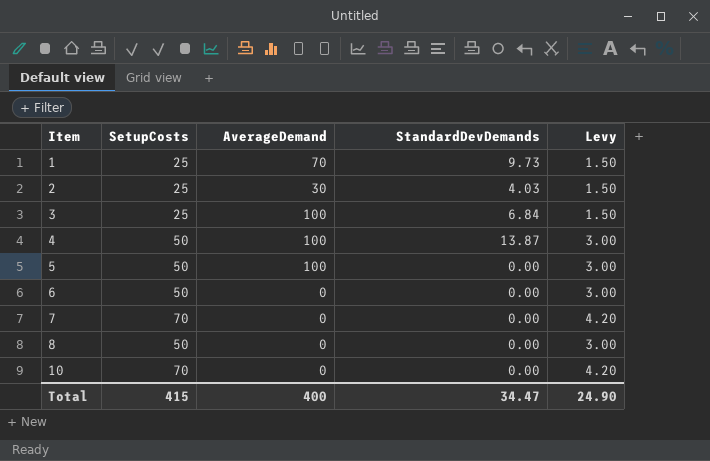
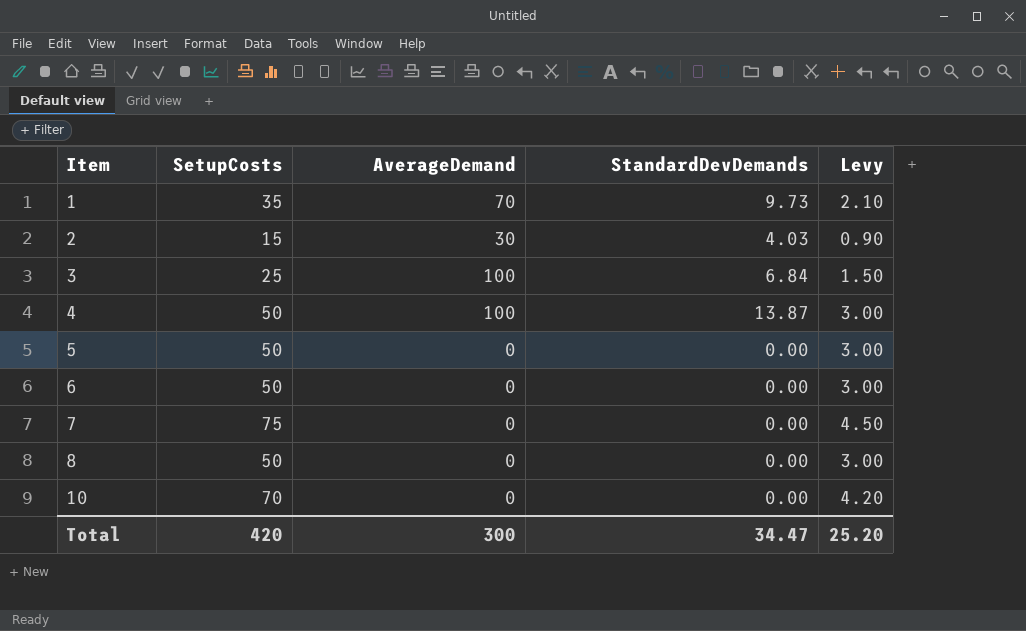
1 | SetupCosts: 25 -> 35
1 | Levy: 1.50 -> 2.10
2 | SetupCosts: 25 -> 15
2 | Levy: 1.50 -> 0.90
5 | AverageDemand: 100 -> 0
7 | SetupCosts: 70 -> 75
7 | Levy: 4.20 -> 4.50
Total | SetupCosts: 415 -> 420
Total | AverageDemand: 400 -> 300
Total | Levy: 24.90 -> 25.20

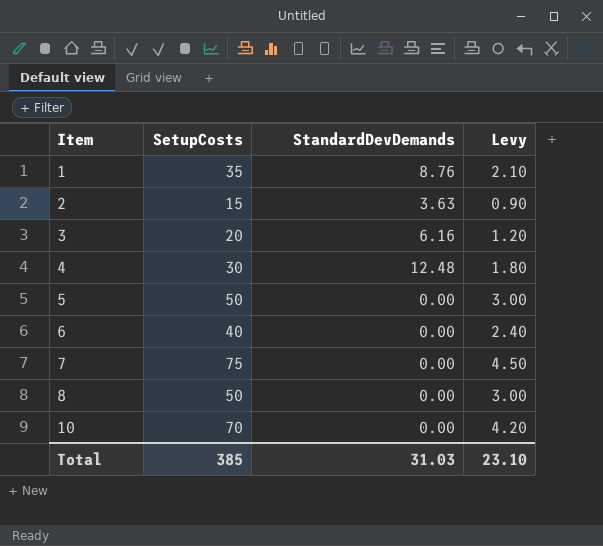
column AverageDemand | position: 3 -> none
1 | StandardDevDemands: 9.73 -> 8.76
2 | StandardDevDemands: 4.03 -> 3.63
3 | SetupCosts: 25 -> 20
3 | StandardDevDemands: 6.84 -> 6.16
3 | Levy: 1.50 -> 1.20
4 | SetupCosts: 50 -> 30
4 | StandardDevDemands: 13.87 -> 12.48
4 | Levy: 3.00 -> 1.80
6 | SetupCosts: 50 -> 40
6 | Levy: 3.00 -> 2.40
Total | SetupCosts: 420 -> 385
Total | StandardDevDemands: 34.47 -> 31.03
Total | Levy: 25.20 -> 23.10

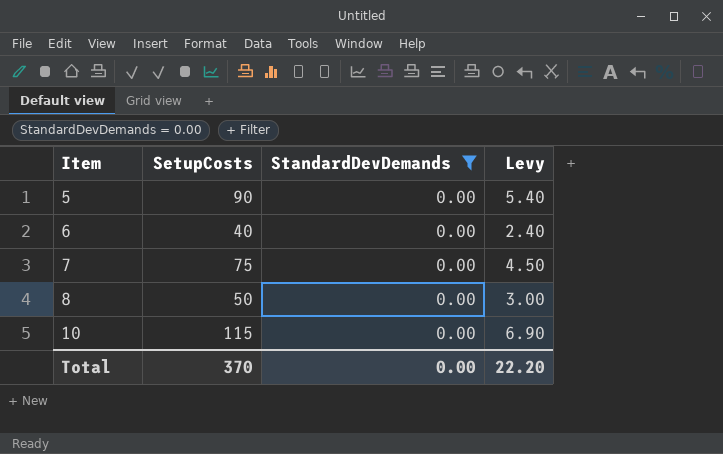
filter: none -> StandardDevDemands = 0.00
5 | SetupCosts: 50 -> 90
5 | Levy: 3.00 -> 5.40
10 | SetupCosts: 70 -> 115
10 | Levy: 4.20 -> 6.90
Total | SetupCosts: 385 -> 370
Total | StandardDevDemands: 31.03 -> 0.00
Total | Levy: 23.10 -> 22.20

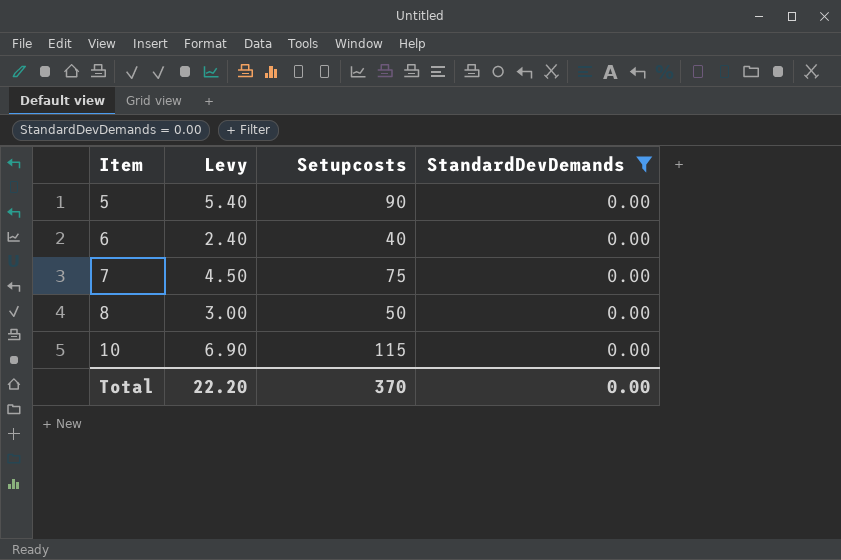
column Levy | position: 4 -> 2
column name: SetupCosts -> Setupcosts

